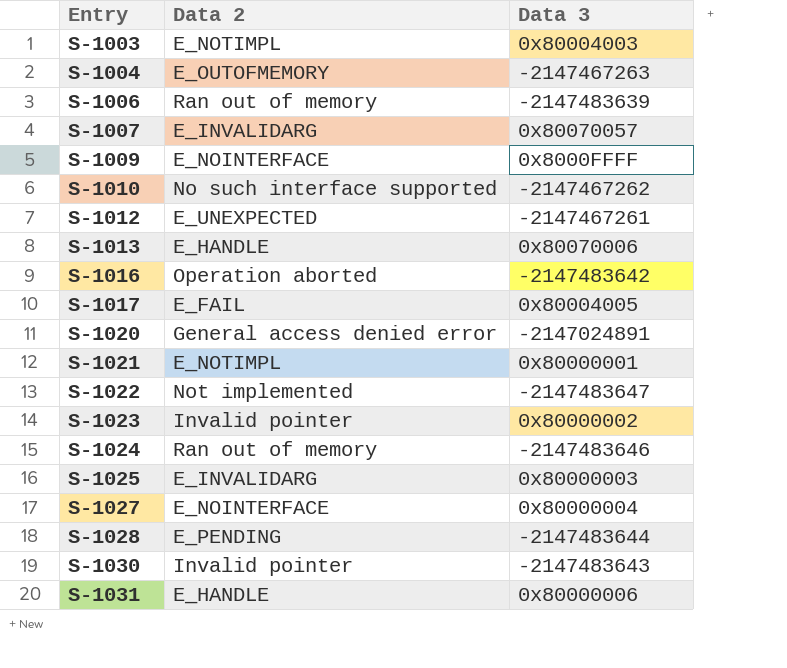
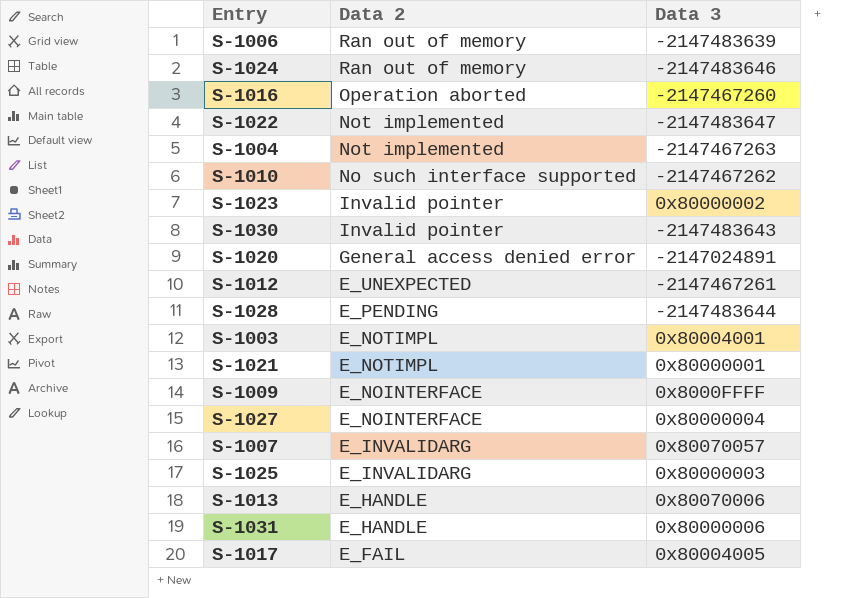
row order: Entry ascending -> Data 2 descending
S-1016 | Data 3: -2147483642 -> -2147467260
S-1004 | Data 2: E_OUTOFMEMORY -> Not implemented
S-1003 | Data 3: 0x80004003 -> 0x80004001

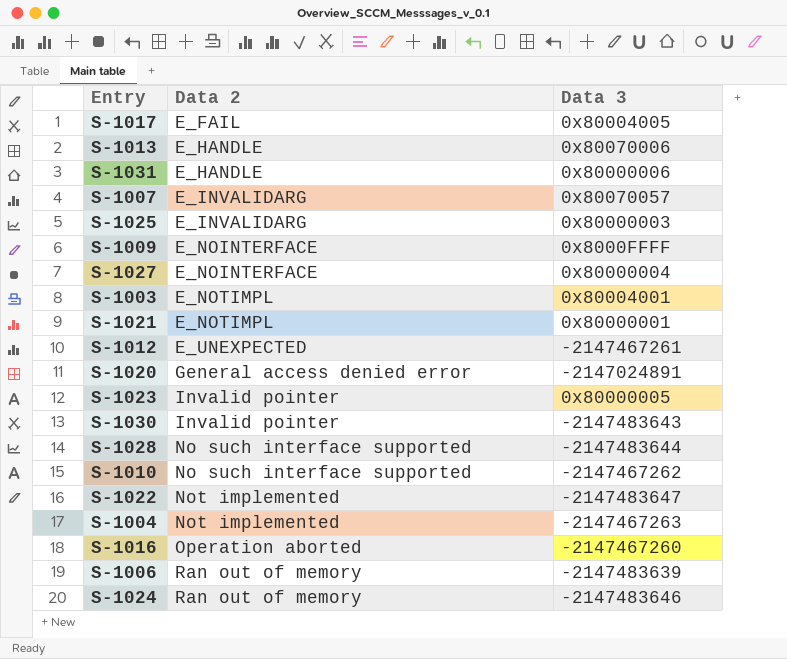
row order: Data 2 descending -> Data 2 ascending
S-1023 | Data 3: 0x80000002 -> 0x80000005
S-1028 | Data 2: E_PENDING -> No such interface supported

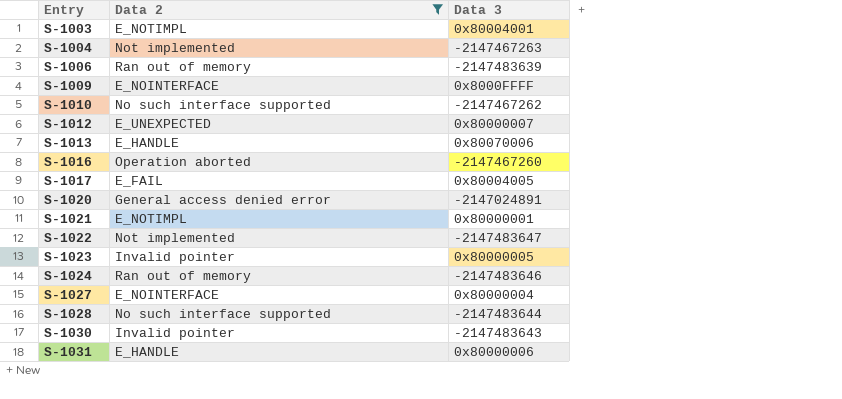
filter: none -> Data 2 != E_INVALIDARG
row order: Data 2 ascending -> Entry ascending
S-1012 | Data 3: -2147467261 -> 0x80000007

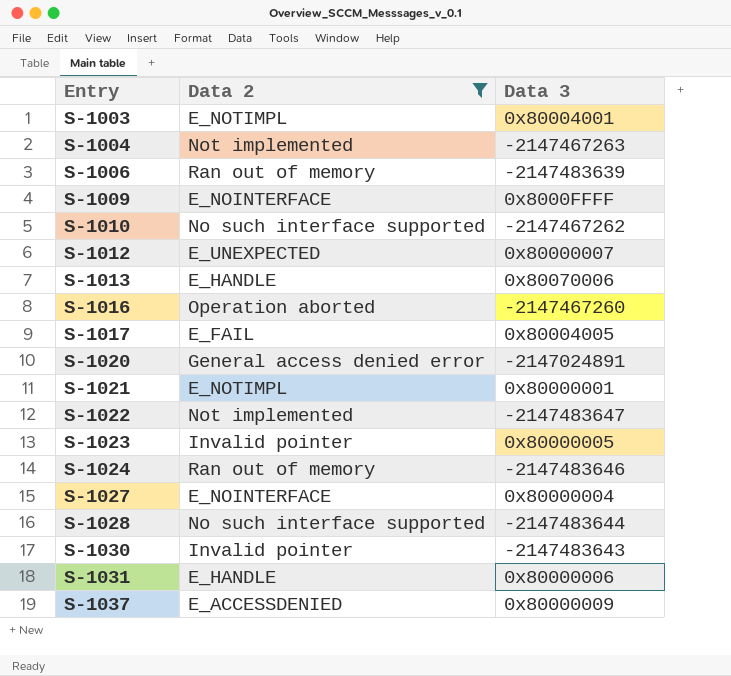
row S-1037: none -> E_ACCESSDENIED | 0x80000009

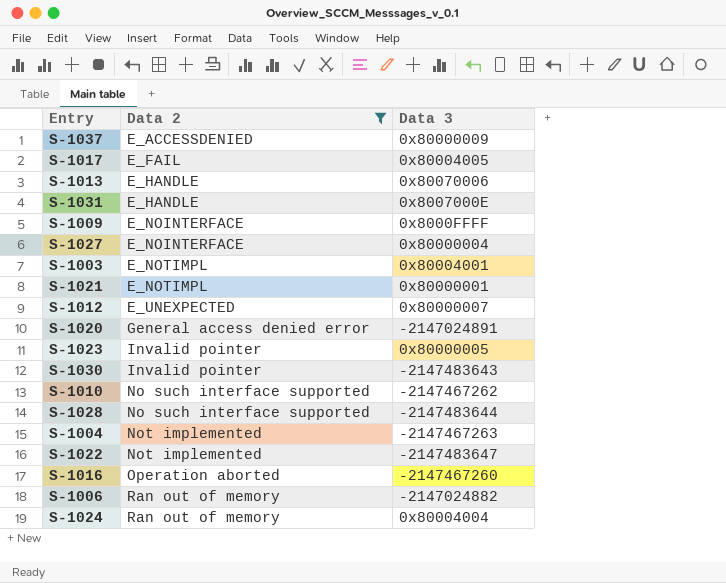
row order: Entry ascending -> Data 2 ascending
S-1031 | Data 3: 0x80000006 -> 0x8007000E
S-1006 | Data 3: -2147483639 -> -2147024882
S-1024 | Data 3: -2147483646 -> 0x80004004

